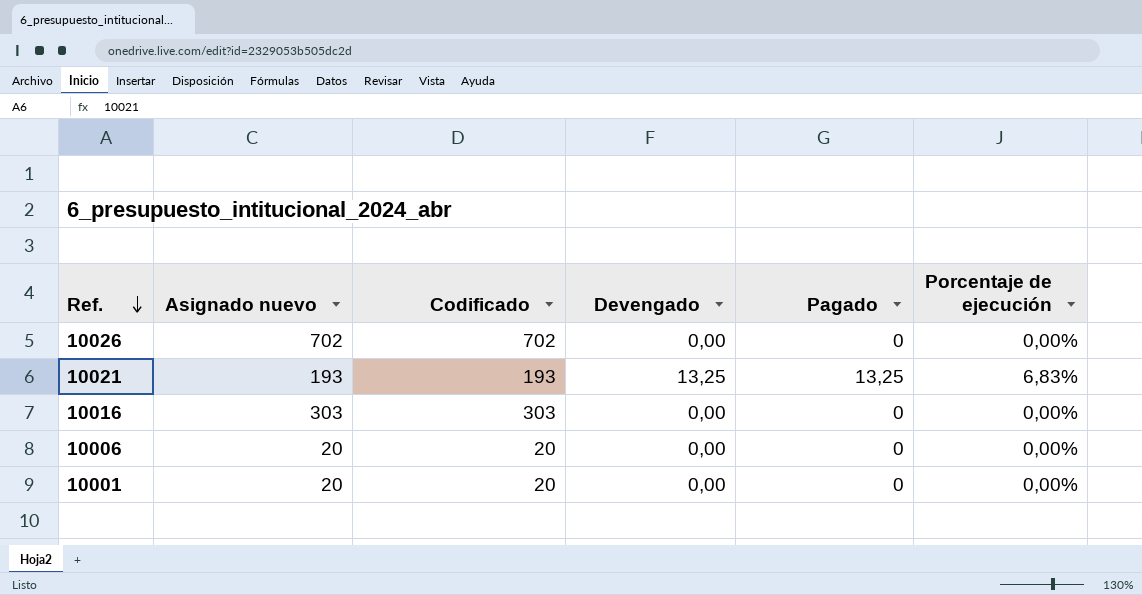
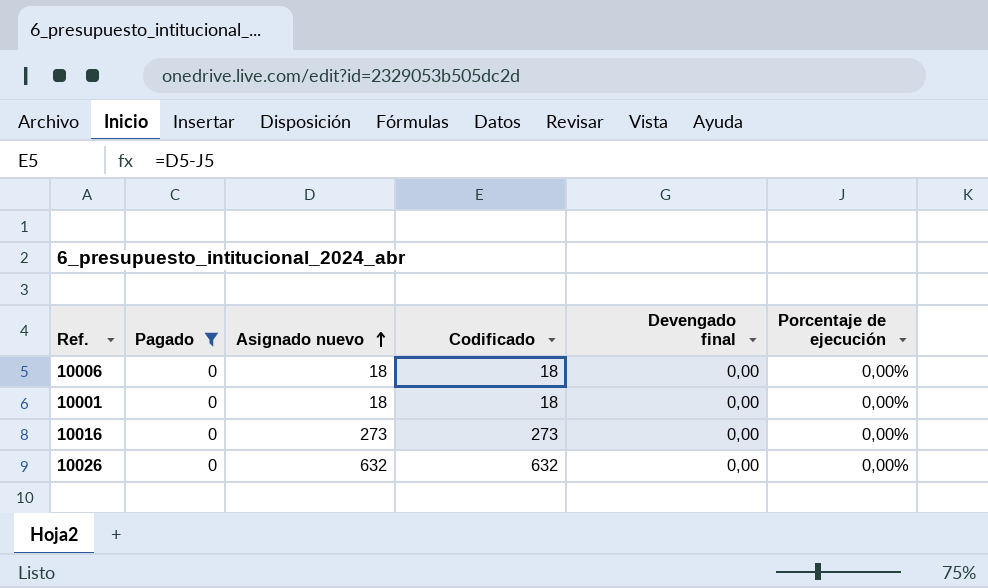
filter: none -> Pagado = 0
row order: Ref. descending -> Asignado nuevo ascending
column Pagado | position: 5 -> 2
column name: Devengado -> Devengado final
10006 | Asignado nuevo: 20 -> 18
10006 | Codificado: 20 -> 18
10001 | Asignado nuevo: 20 -> 18
10001 | Codificado: 20 -> 18
10016 | Asignado nuevo: 303 -> 273
10016 | Codificado: 303 -> 273
10026 | Asignado nuevo: 702 -> 632
10026 | Codificado: 702 -> 632

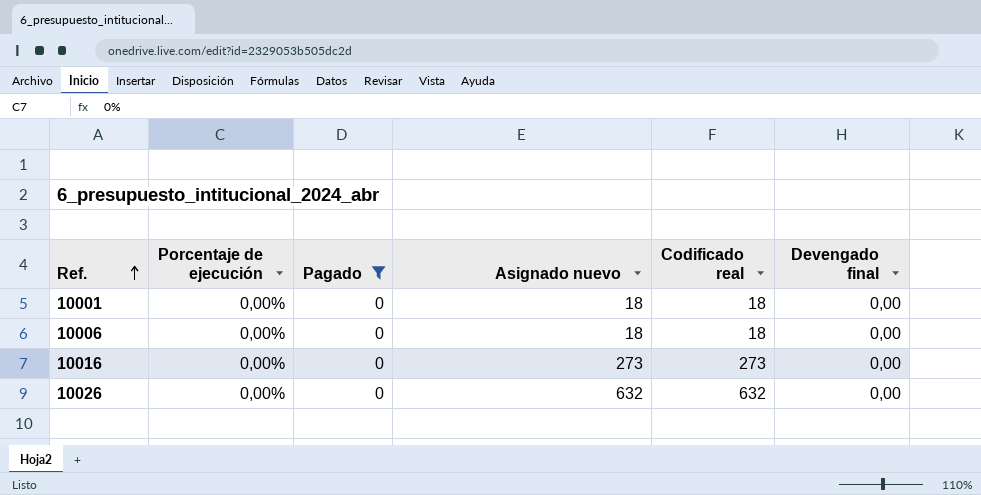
row order: Asignado nuevo ascending -> Ref. ascending
column Porcentaje de ejecución | position: 6 -> 2
column name: Codificado -> Codificado real

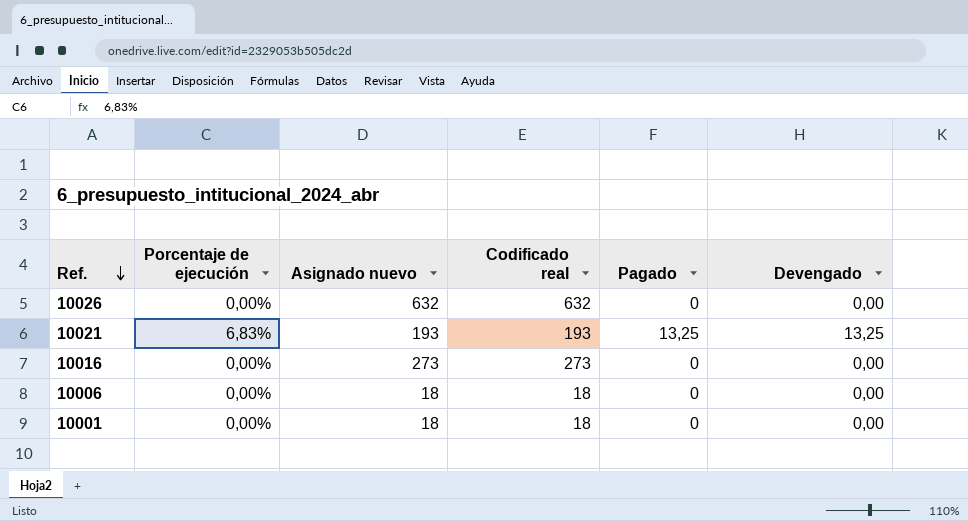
filter: Pagado = 0 -> none
row order: Ref. ascending -> Ref. descending
column Pagado | position: 3 -> 5
column name: Devengado final -> Devengado

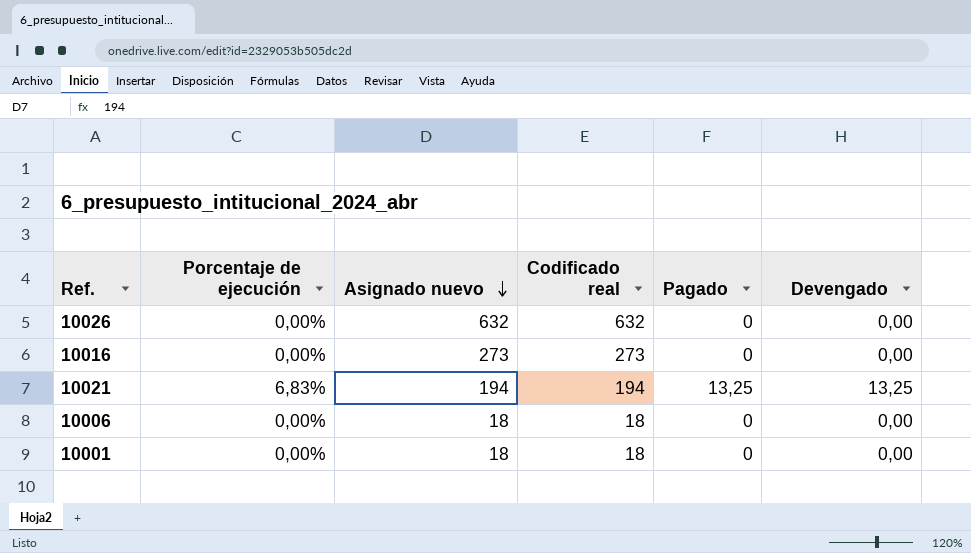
row order: Ref. descending -> Asignado nuevo descending
10021 | Asignado nuevo: 193 -> 194
10021 | Codificado real: 193 -> 194

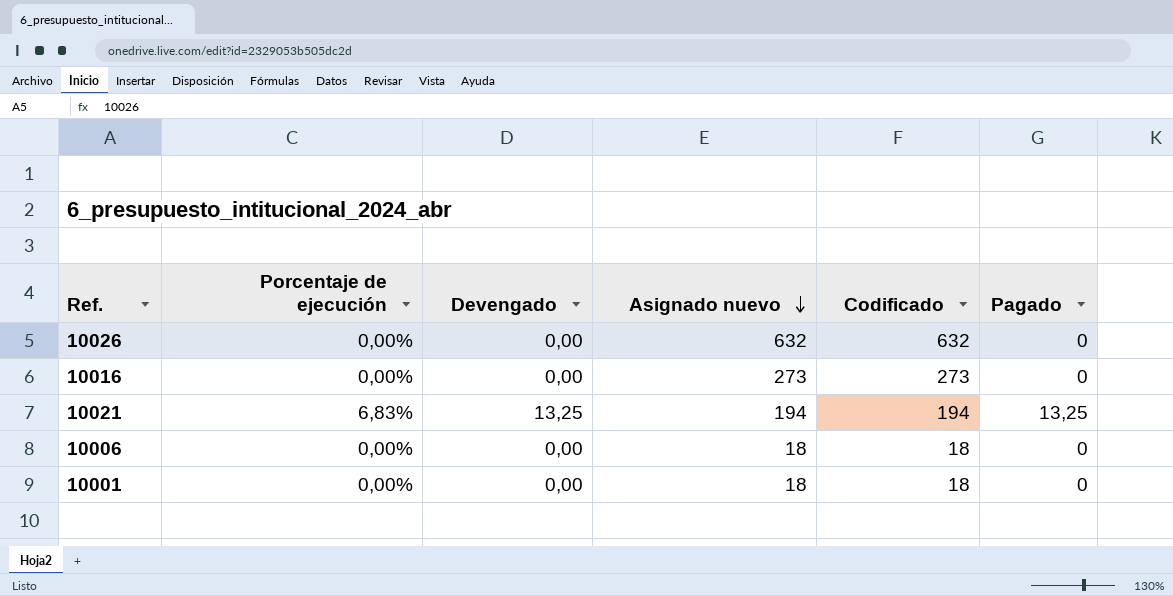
column Devengado | position: 6 -> 3
column name: Codificado real -> Codificado

